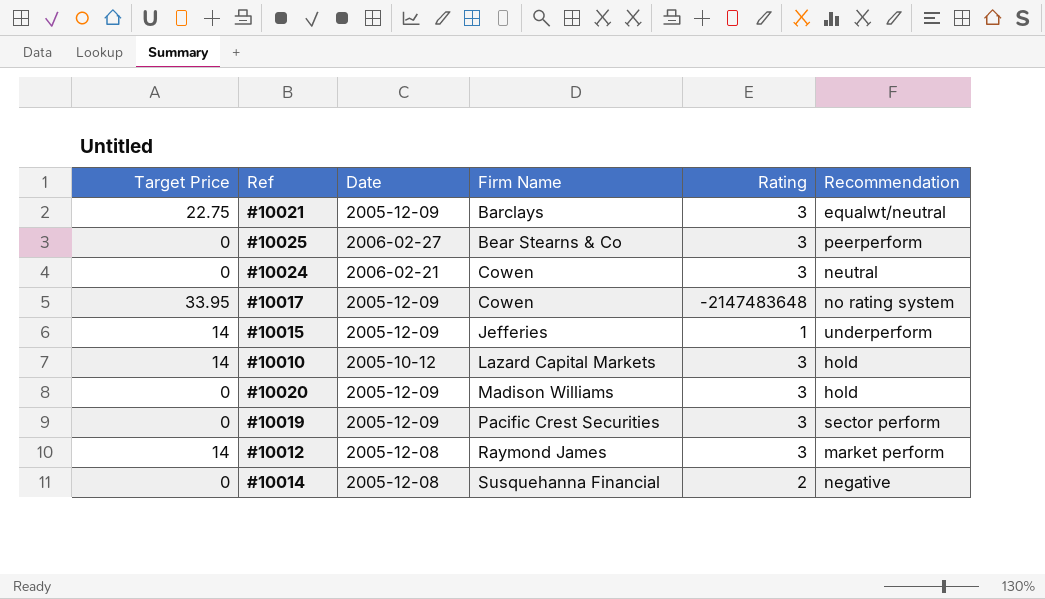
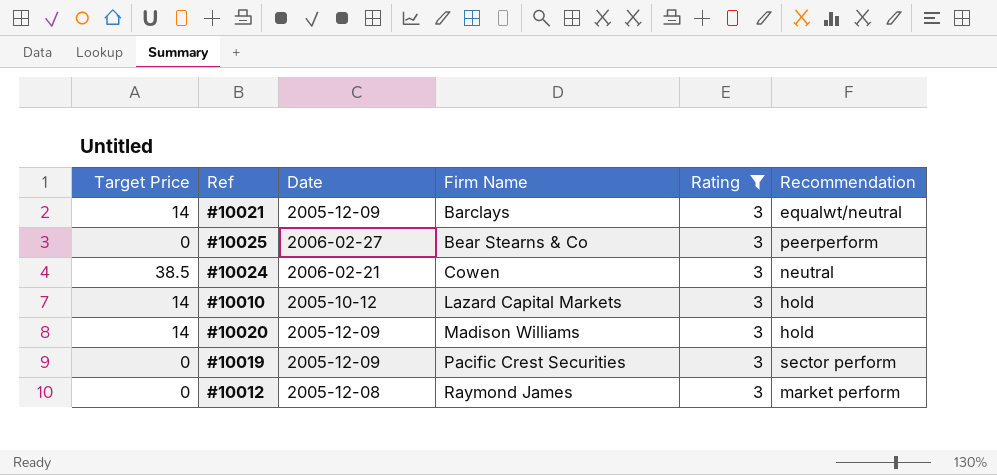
filter: none -> Rating = 3
#10021 | Target Price: 22.75 -> 14
#10024 | Target Price: 0 -> 38.5
#10020 | Target Price: 0 -> 14
#10012 | Target Price: 14 -> 0

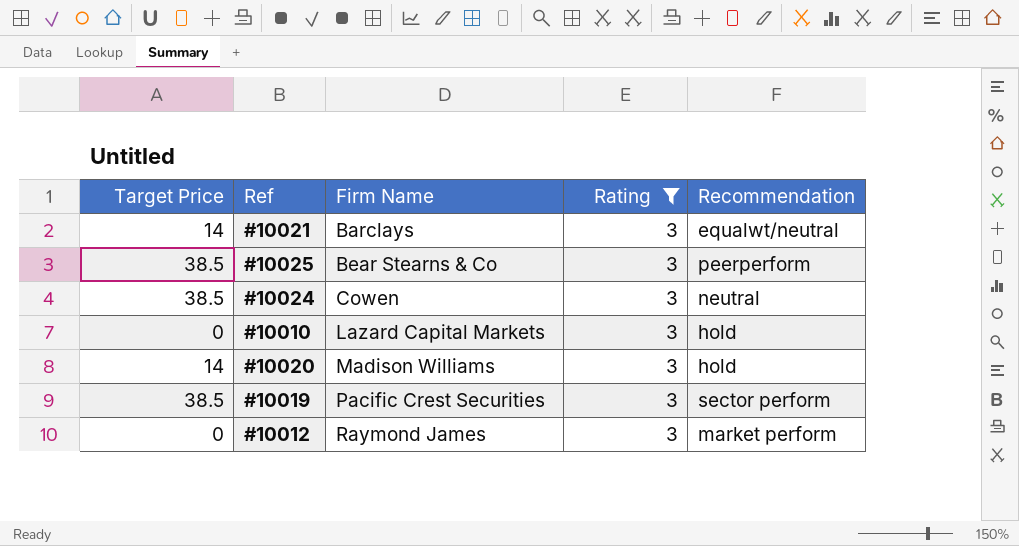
column Date | position: 3 -> none
#10025 | Target Price: 0 -> 38.5
#10010 | Target Price: 14 -> 0
#10019 | Target Price: 0 -> 38.5

